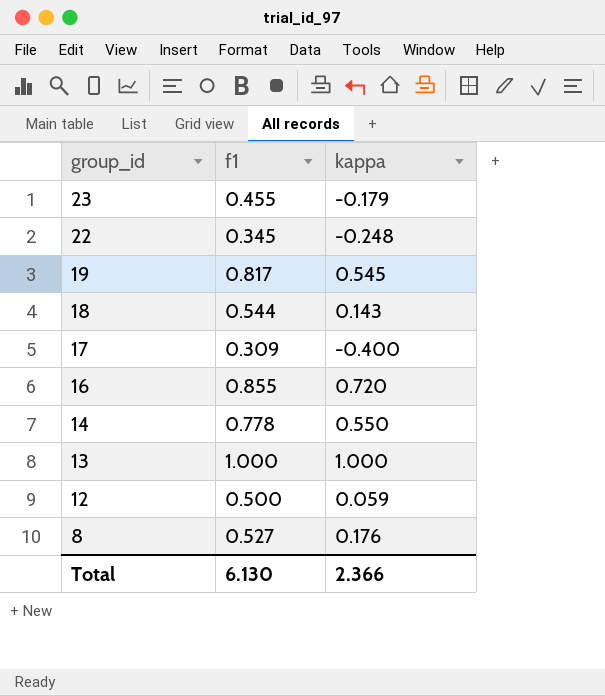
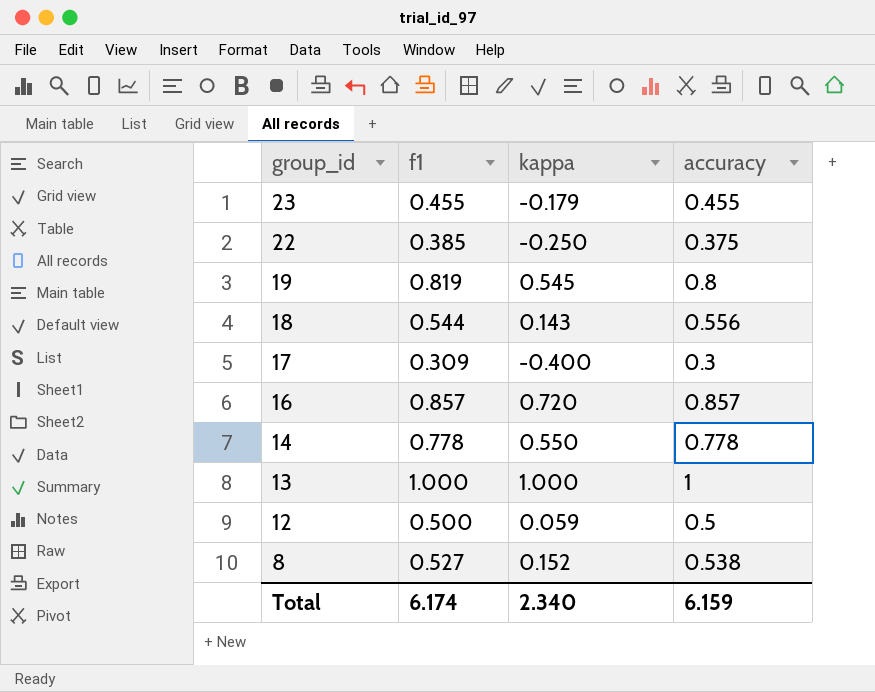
column accuracy | position: none -> 4
22 | f1: 0.345 -> 0.385
22 | kappa: -0.248 -> -0.250
19 | f1: 0.817 -> 0.819
16 | f1: 0.855 -> 0.857
8 | kappa: 0.176 -> 0.152
Total | f1: 6.130 -> 6.174
Total | kappa: 2.366 -> 2.340

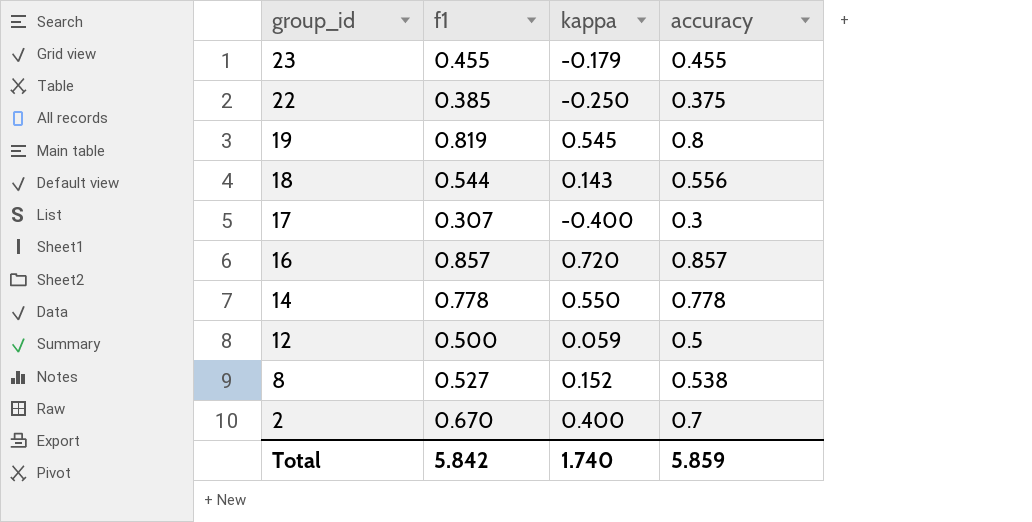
row 13: 1.000 | 1.000 | 1 -> none
17 | f1: 0.309 -> 0.307
row 2: none -> 0.670 | 0.400 | 0.7
Total | f1: 6.174 -> 5.842
Total | kappa: 2.340 -> 1.740
Total | accuracy: 6.159 -> 5.859

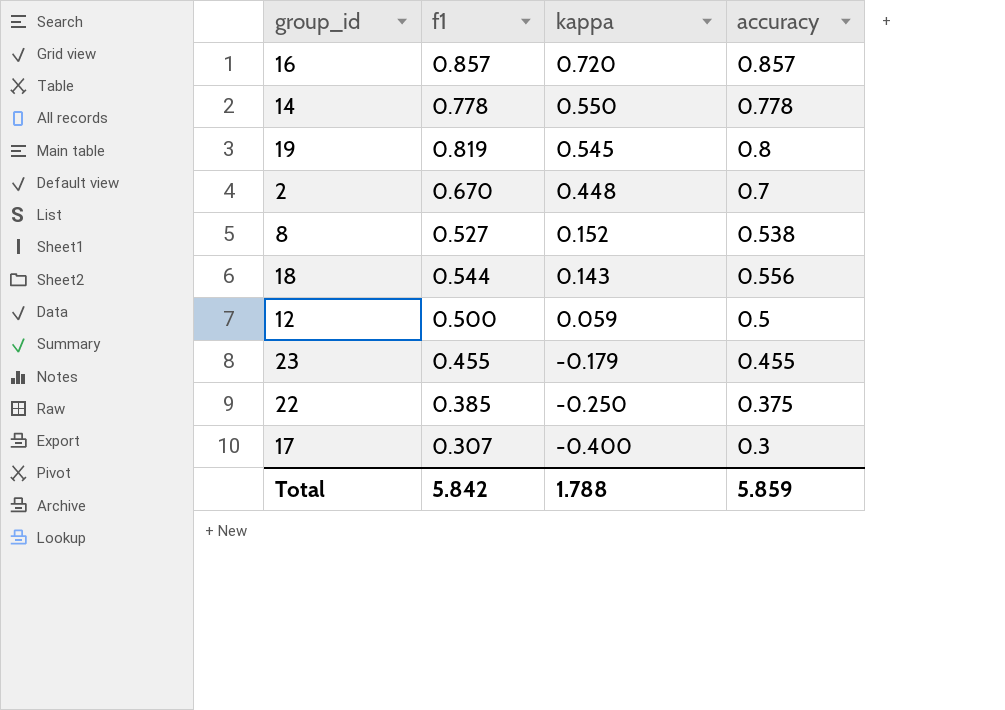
row order: group_id descending -> kappa descending
2 | kappa: 0.400 -> 0.448
Total | kappa: 1.740 -> 1.788

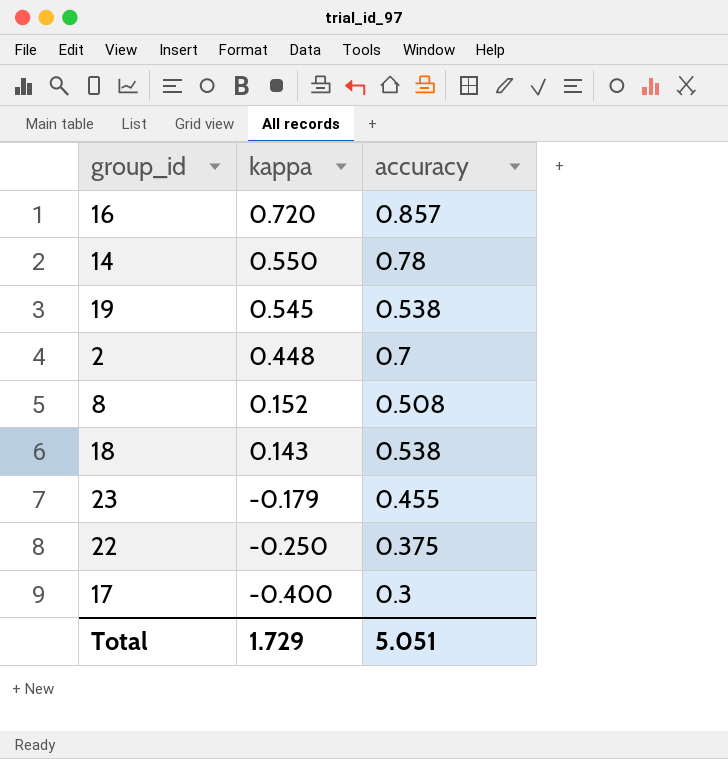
column f1 | position: 2 -> none
row 12: 0.500 | 0.059 | 0.5 -> none
14 | accuracy: 0.778 -> 0.78
19 | accuracy: 0.8 -> 0.538
8 | accuracy: 0.538 -> 0.508
18 | accuracy: 0.556 -> 0.538
Total | kappa: 1.788 -> 1.729
Total | accuracy: 5.859 -> 5.051

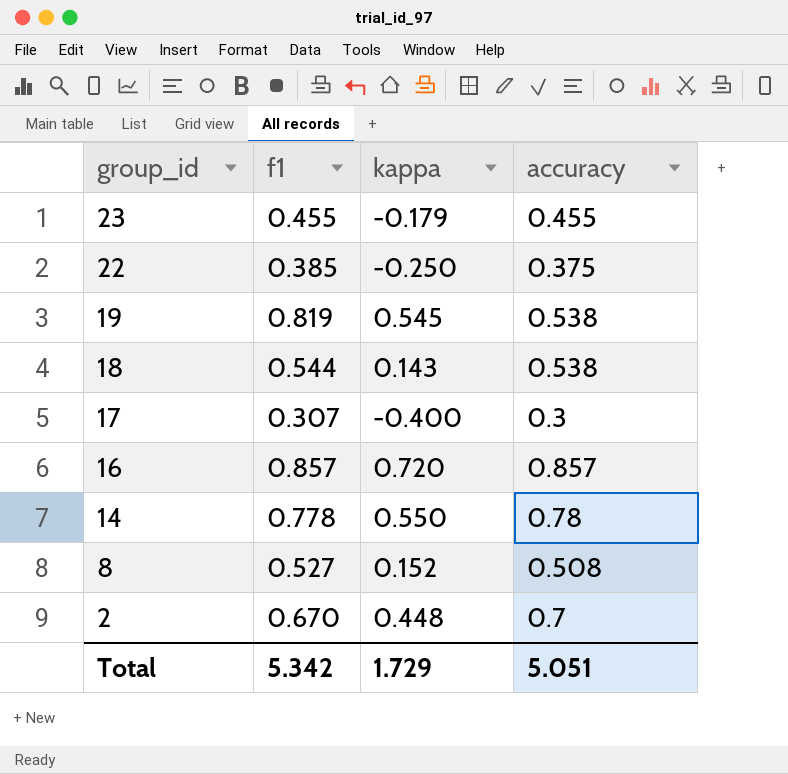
row order: kappa descending -> group_id descending
column f1 | position: none -> 2

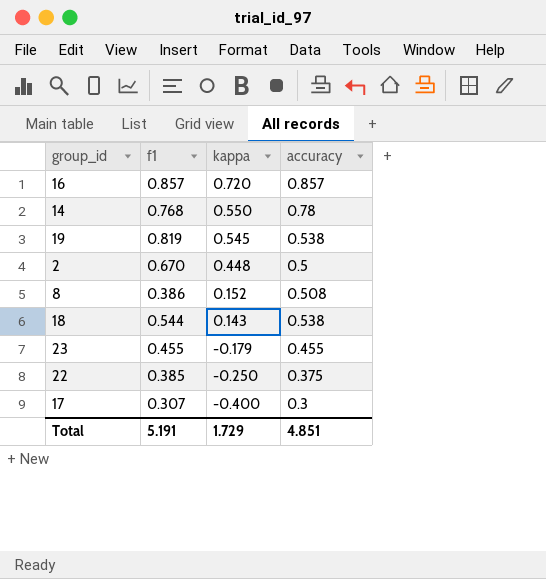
row order: group_id descending -> kappa descending
14 | f1: 0.778 -> 0.768
2 | accuracy: 0.7 -> 0.5
8 | f1: 0.527 -> 0.386
Total | f1: 5.342 -> 5.191
Total | accuracy: 5.051 -> 4.851

